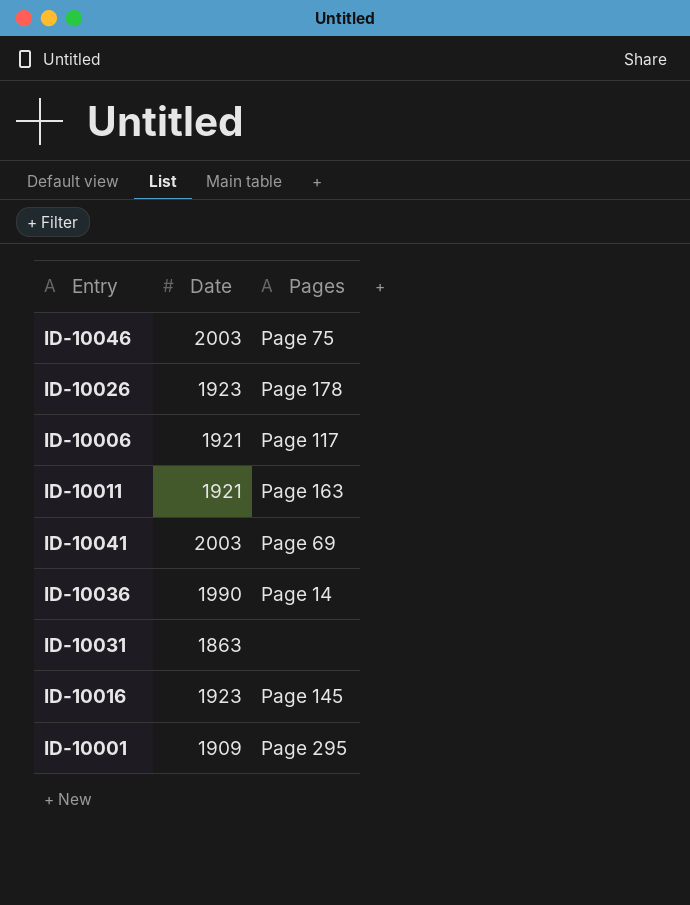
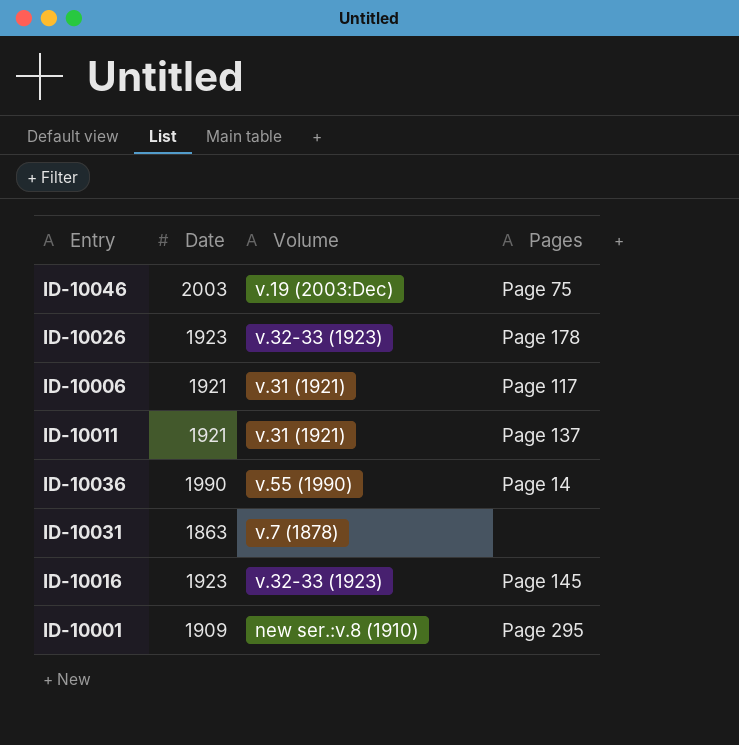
column Volume | position: none -> 3
row ID-10041: 2003 | Page 69 -> none
ID-10011 | Pages: Page 163 -> Page 137

